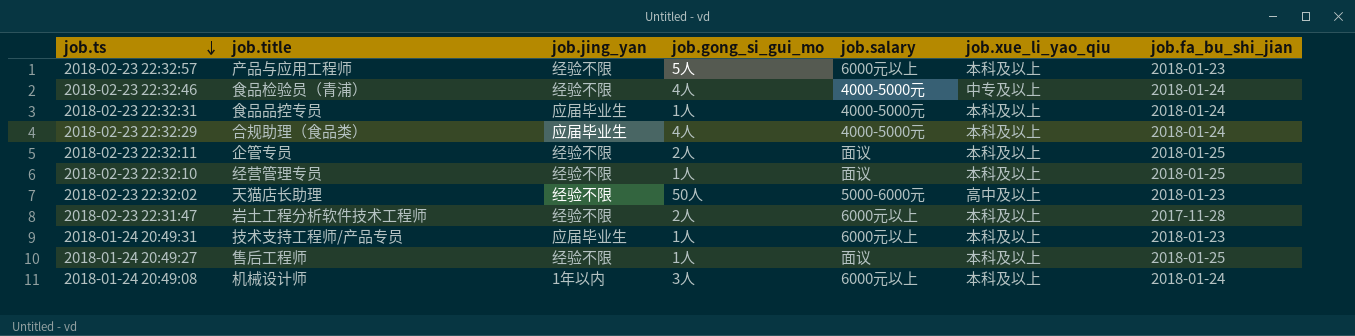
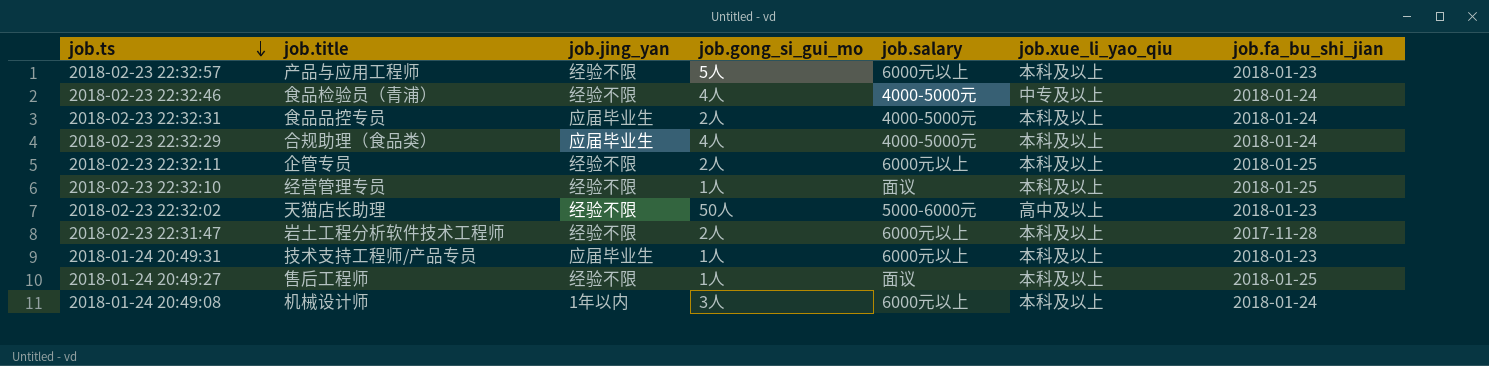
2018-02-23 22:32:31 | job.gong_si_gui_mo: 1人 -> 2人
2018-02-23 22:32:11 | job.salary: 面议 -> 6000元以上

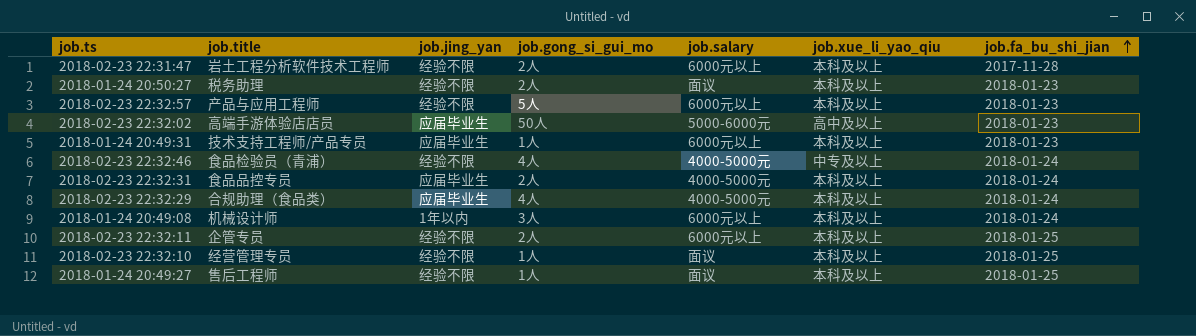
row order: job.ts descending -> job.fa_bu_shi_jian ascending
row 2018-01-24 20:50:27: none -> 税务助理 | 经验不限 | 2人 | 面议 | 本科及以上 | 2018-01-23
2018-02-23 22:32:02 | job.title: 天猫店长助理 -> 高端手游体验店店员
2018-02-23 22:32:02 | job.jing_yan: 经验不限 -> 应届毕业生

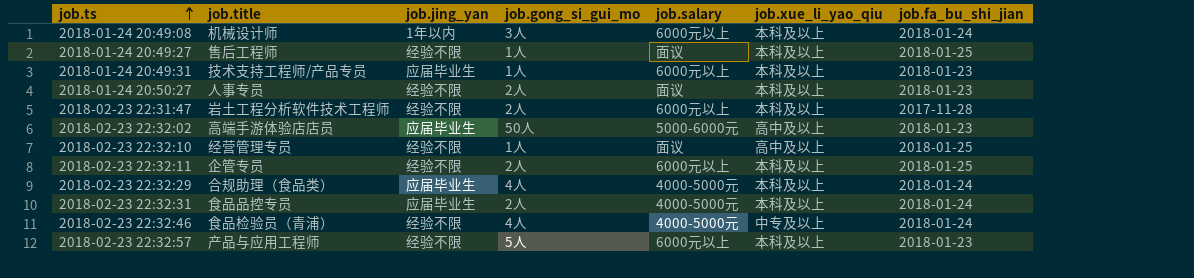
row order: job.fa_bu_shi_jian ascending -> job.ts ascending
2018-01-24 20:50:27 | job.title: 税务助理 -> 人事专员
2018-02-23 22:32:10 | job.xue_li_yao_qiu: 本科及以上 -> 高中及以上

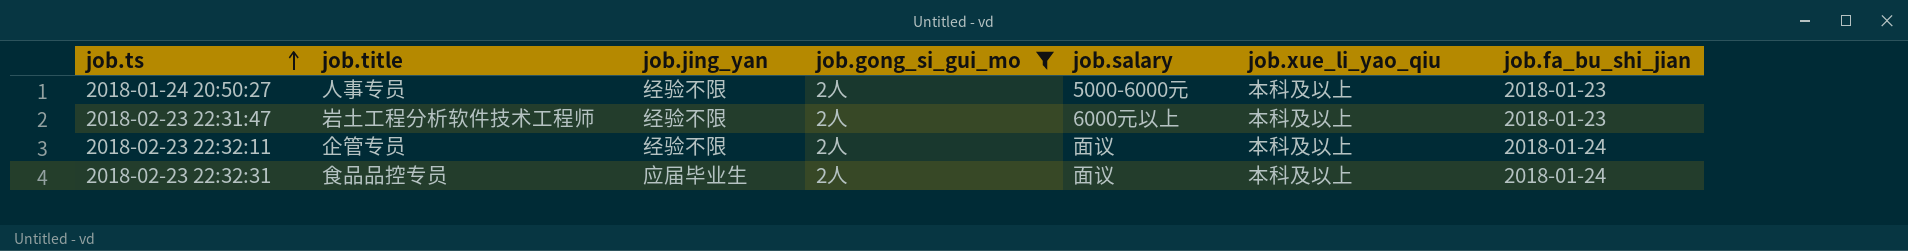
filter: none -> job.gong_si_gui_mo = 2人
2018-01-24 20:50:27 | job.salary: 面议 -> 5000-6000元
2018-02-23 22:31:47 | job.fa_bu_shi_jian: 2017-11-28 -> 2018-01-23
2018-02-23 22:32:11 | job.salary: 6000元以上 -> 面议
2018-02-23 22:32:11 | job.fa_bu_shi_jian: 2018-01-25 -> 2018-01-24
2018-02-23 22:32:31 | job.salary: 4000-5000元 -> 面议

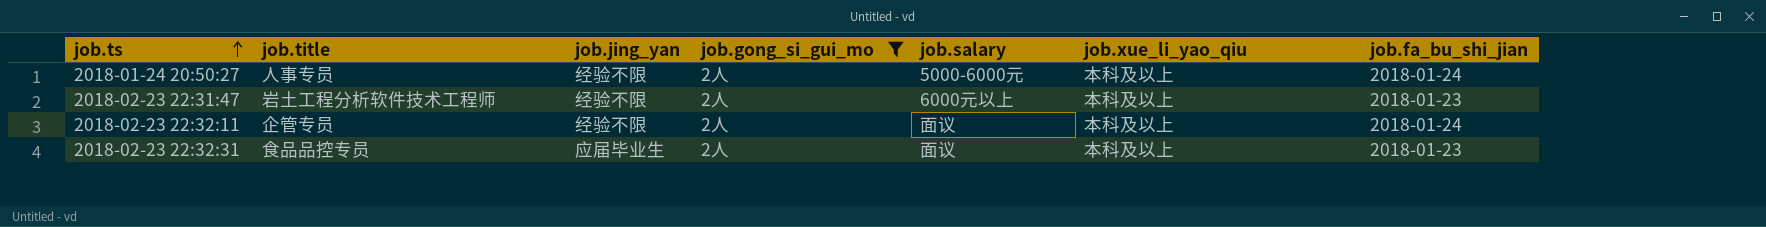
2018-01-24 20:50:27 | job.fa_bu_shi_jian: 2018-01-23 -> 2018-01-24
2018-02-23 22:32:31 | job.fa_bu_shi_jian: 2018-01-24 -> 2018-01-23

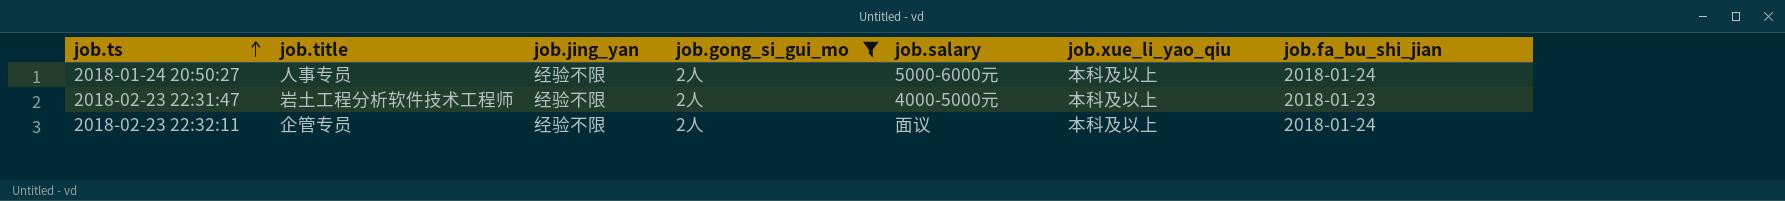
row 2018-02-23 22:32:31: 食品品控专员 | 应届毕业生 | 2人 | 面议 | 本科及以上 | 2018-01-23 -> none
2018-02-23 22:31:47 | job.salary: 6000元以上 -> 4000-5000元

